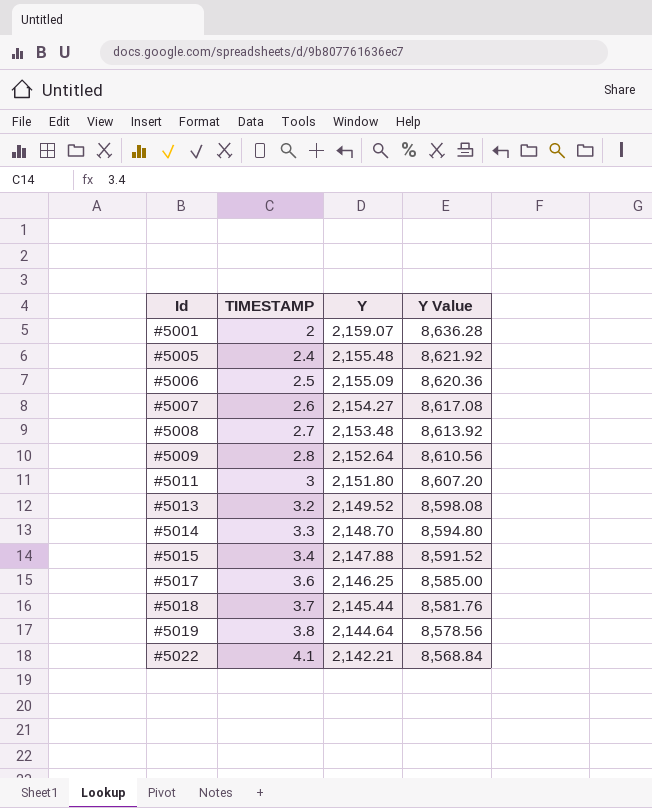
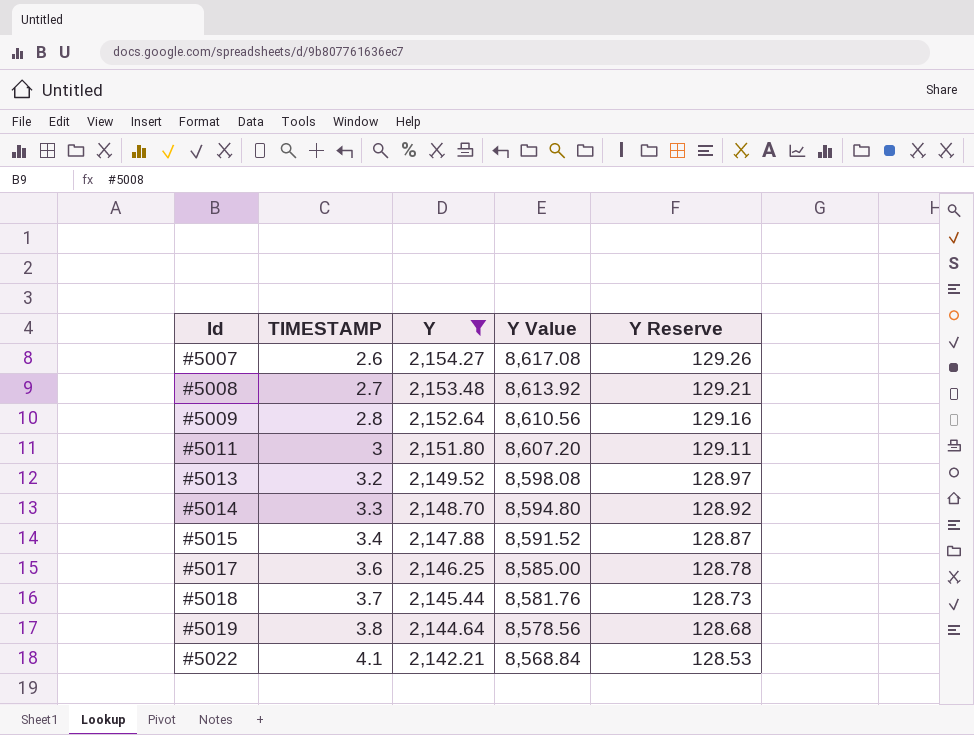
filter: none -> Y <= 2,154.27
column Y Reserve | formula: none -> [Y] * 0.06

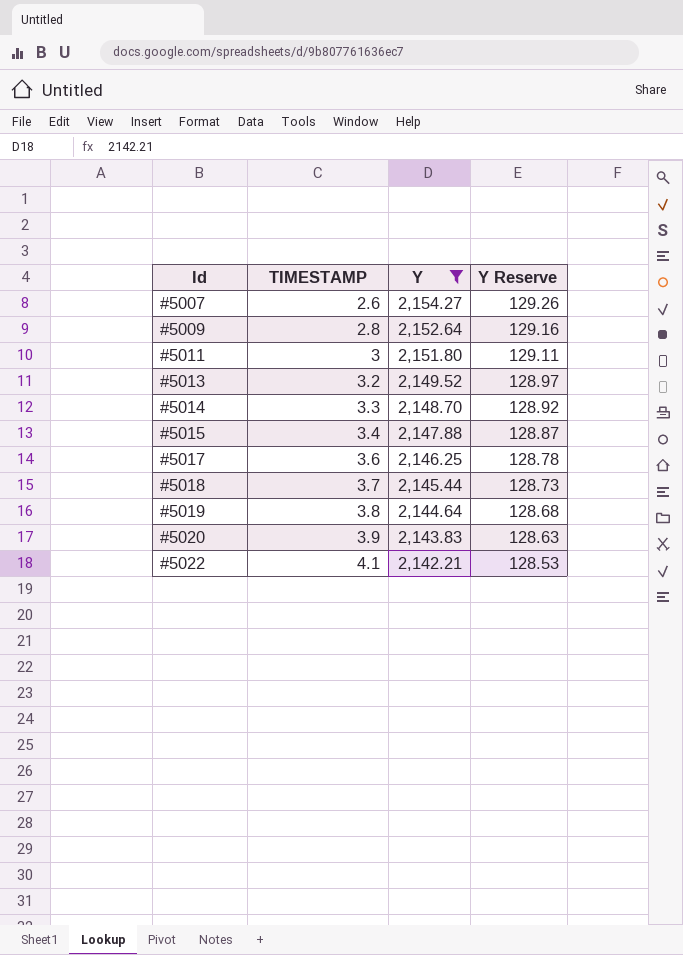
column Y Value | formula: [Y] * 4 -> none
row #5008: 2.7 | 2,153.48 | 8,613.92 | 129.21 -> none
row #5020: none -> 3.9 | 2,143.83 | 128.63

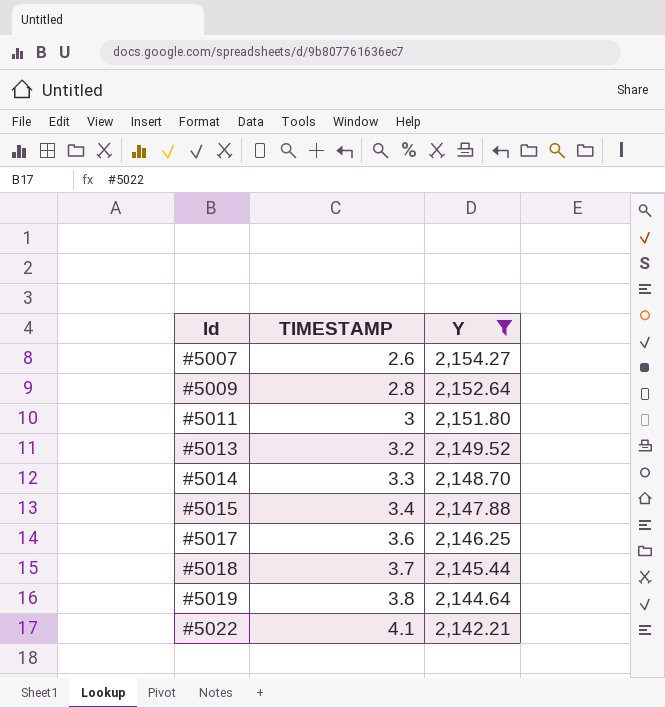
column Y Reserve | formula: [Y] * 0.06 -> none
row #5020: 3.9 | 2,143.83 | 128.63 -> none

